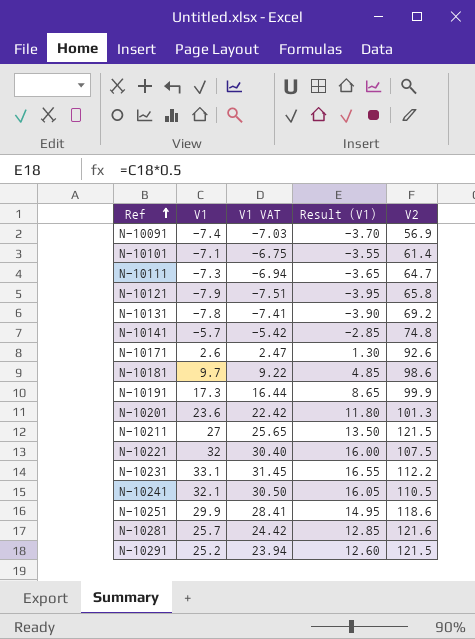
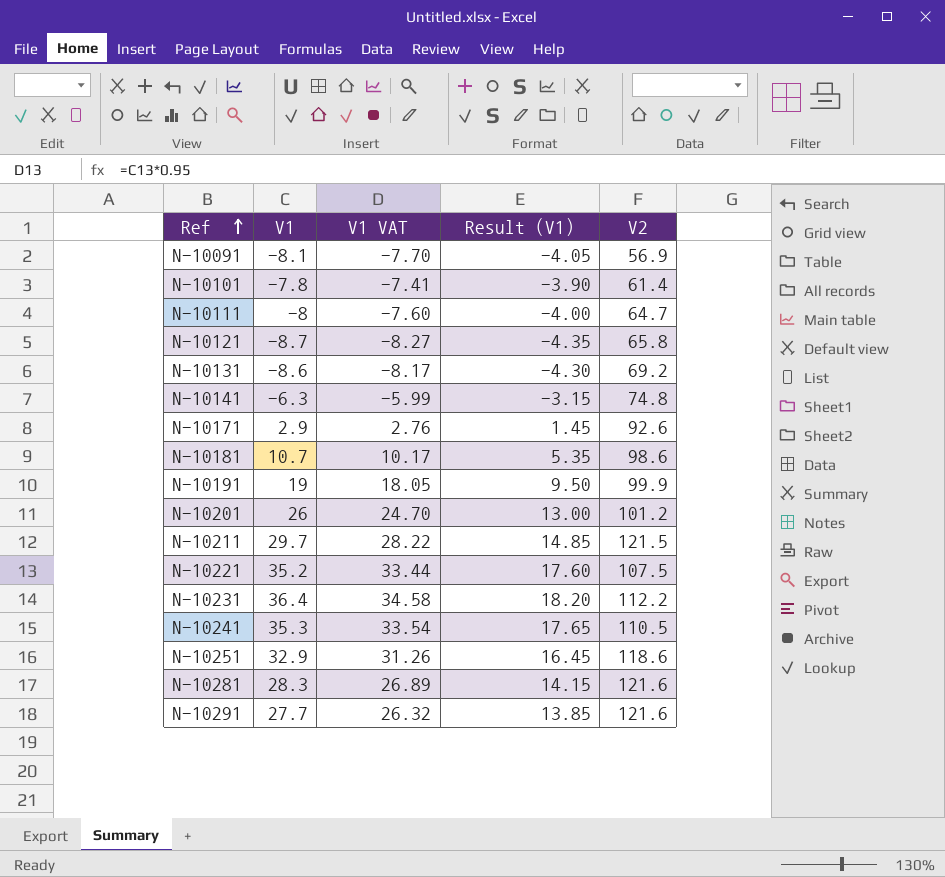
N-10091 | V1: -7.4 -> -8.1
N-10091 | V1 VAT: -7.03 -> -7.70
N-10091 | Result (V1): -3.70 -> -4.05
N-10101 | V1: -7.1 -> -7.8
N-10101 | V1 VAT: -6.75 -> -7.41
N-10101 | Result (V1): -3.55 -> -3.90
N-10111 | V1: -7.3 -> -8
N-10111 | V1 VAT: -6.94 -> -7.60
N-10111 | Result (V1): -3.65 -> -4.00
N-10121 | V1: -7.9 -> -8.7
N-10121 | V1 VAT: -7.51 -> -8.27
N-10121 | Result (V1): -3.95 -> -4.35
N-10131 | V1: -7.8 -> -8.6
N-10131 | V1 VAT: -7.41 -> -8.17
N-10131 | Result (V1): -3.90 -> -4.30
N-10141 | V1: -5.7 -> -6.3
N-10141 | V1 VAT: -5.42 -> -5.99
N-10141 | Result (V1): -2.85 -> -3.15
N-10171 | V1: 2.6 -> 2.9
N-10171 | V1 VAT: 2.47 -> 2.76
N-10171 | Result (V1): 1.30 -> 1.45
N-10181 | V1: 9.7 -> 10.7
N-10181 | V1 VAT: 9.22 -> 10.17
N-10181 | Result (V1): 4.85 -> 5.35
N-10191 | V1: 17.3 -> 19
N-10191 | V1 VAT: 16.44 -> 18.05
N-10191 | Result (V1): 8.65 -> 9.50
N-10201 | V1: 23.6 -> 26
N-10201 | V1 VAT: 22.42 -> 24.70
N-10201 | Result (V1): 11.80 -> 13.00
N-10201 | V2: 101.3 -> 101.2
N-10211 | V1: 27 -> 29.7
N-10211 | V1 VAT: 25.65 -> 28.22
N-10211 | Result (V1): 13.50 -> 14.85
N-10221 | V1: 32 -> 35.2
N-10221 | V1 VAT: 30.40 -> 33.44
N-10221 | Result (V1): 16.00 -> 17.60
N-10231 | V1: 33.1 -> 36.4
N-10231 | V1 VAT: 31.45 -> 34.58
N-10231 | Result (V1): 16.55 -> 18.20
N-10241 | V1: 32.1 -> 35.3
N-10241 | V1 VAT: 30.50 -> 33.54
N-10241 | Result (V1): 16.05 -> 17.65
N-10251 | V1: 29.9 -> 32.9
N-10251 | V1 VAT: 28.41 -> 31.26
N-10251 | Result (V1): 14.95 -> 16.45
N-10281 | V1: 25.7 -> 28.3
N-10281 | V1 VAT: 24.42 -> 26.89
N-10281 | Result (V1): 12.85 -> 14.15
N-10291 | V1: 25.2 -> 27.7
N-10291 | V1 VAT: 23.94 -> 26.32
N-10291 | Result (V1): 12.60 -> 13.85
N-10291 | V2: 121.5 -> 121.6

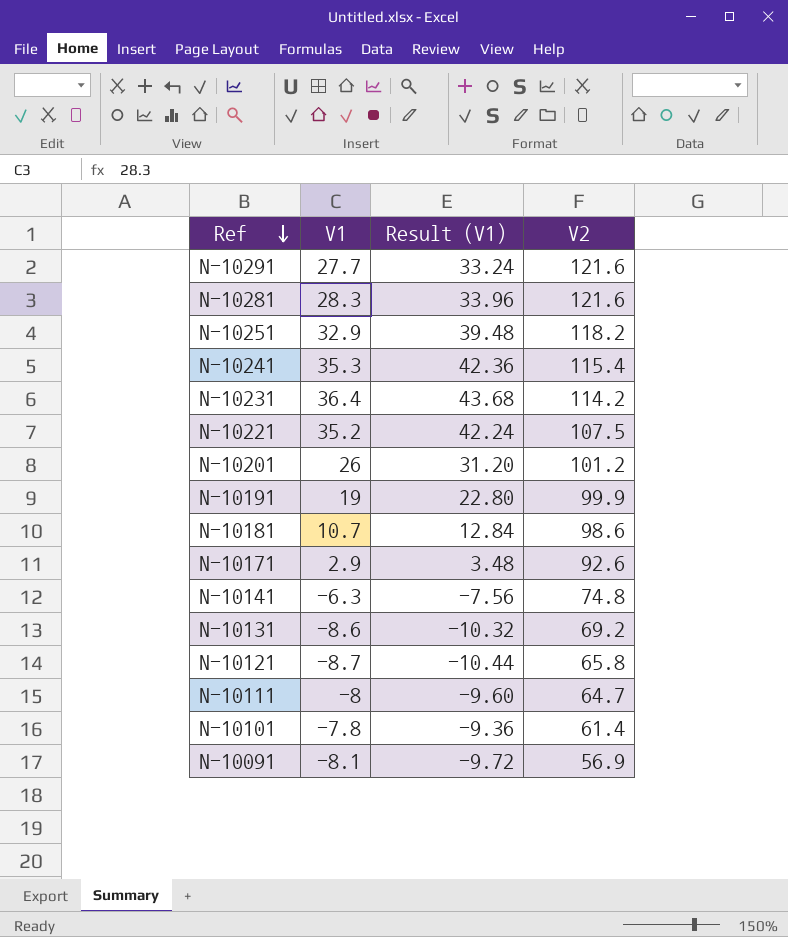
row order: Ref ascending -> Ref descending
column V1 VAT | formula: [V1] * 0.95 -> none
column Result (V1) | formula: [V1] * 0.5 -> [V1] * 1.2
row N-10211: 29.7 | 28.22 | 14.85 | 121.5 -> none
N-10251 | V2: 118.6 -> 118.2
N-10241 | V2: 110.5 -> 115.4
N-10231 | V2: 112.2 -> 114.2

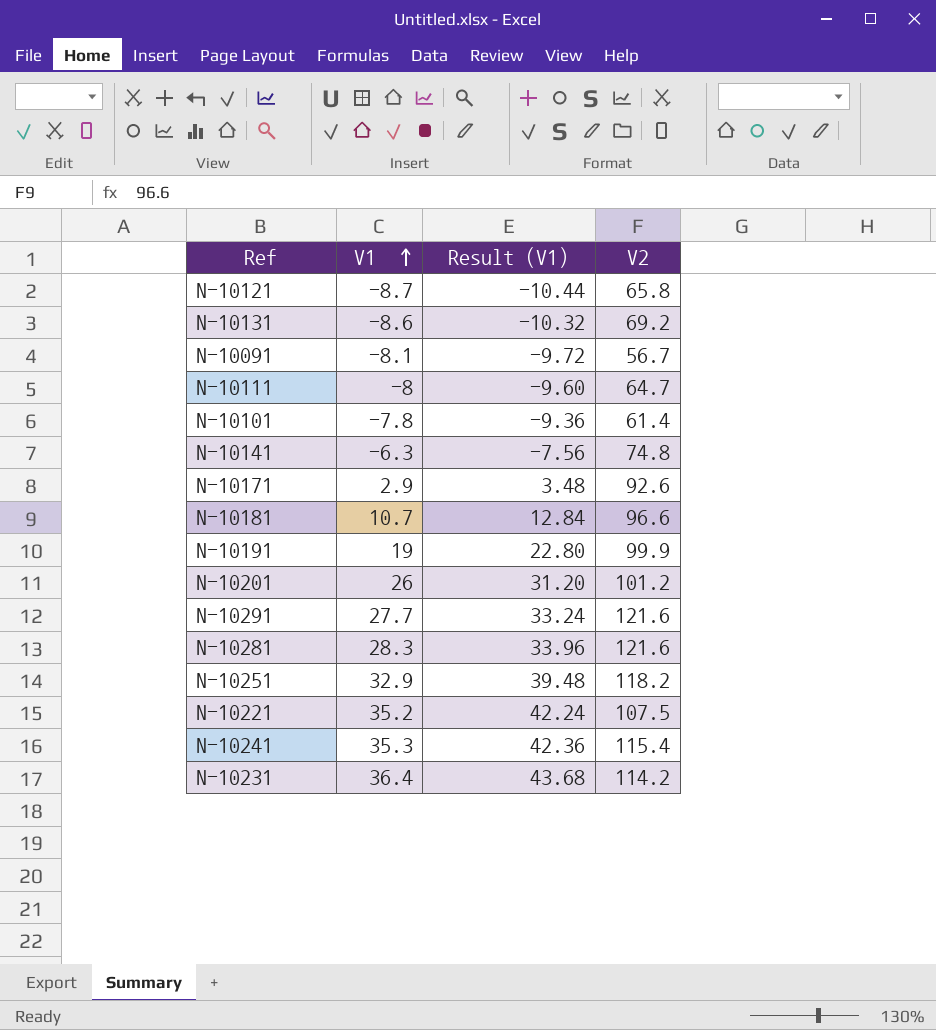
row order: Ref descending -> V1 ascending
N-10091 | V2: 56.9 -> 56.7
N-10181 | V2: 98.6 -> 96.6

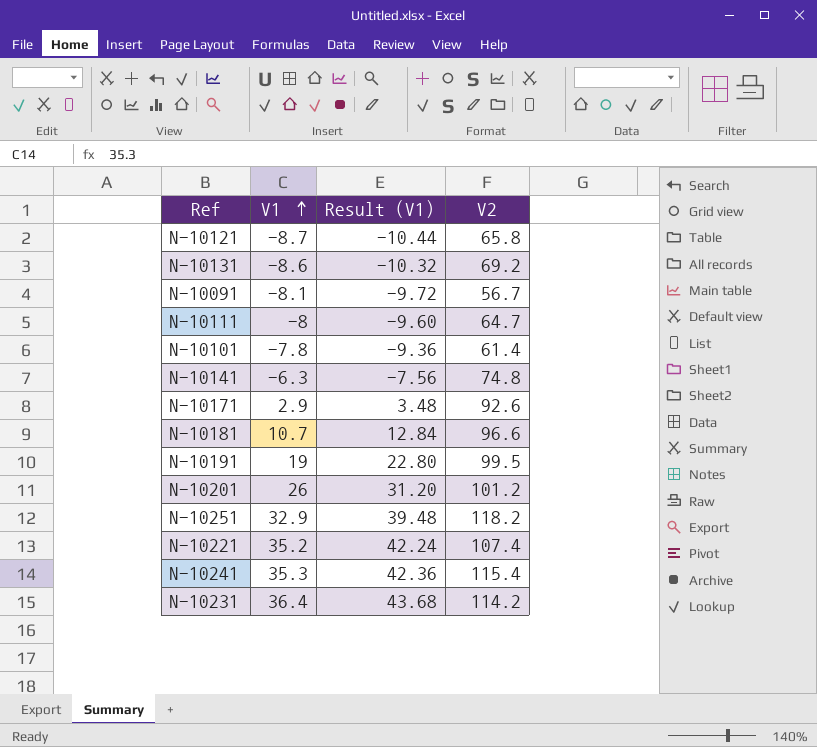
row N-10291: 27.7 | 33.24 | 121.6 -> none
row N-10281: 28.3 | 33.96 | 121.6 -> none
N-10191 | V2: 99.9 -> 99.5
N-10221 | V2: 107.5 -> 107.4

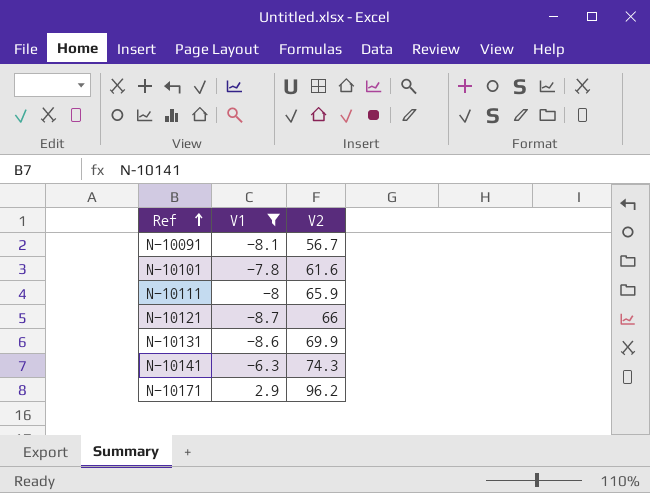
filter: none -> V1 <= 2.9
row order: V1 ascending -> Ref ascending
column Result (V1) | formula: [V1] * 1.2 -> none
N-10101 | V2: 61.4 -> 61.6
N-10111 | V2: 64.7 -> 65.9
N-10121 | V2: 65.8 -> 66
N-10131 | V2: 69.2 -> 69.9
N-10141 | V2: 74.8 -> 74.3
N-10171 | V2: 92.6 -> 96.2

